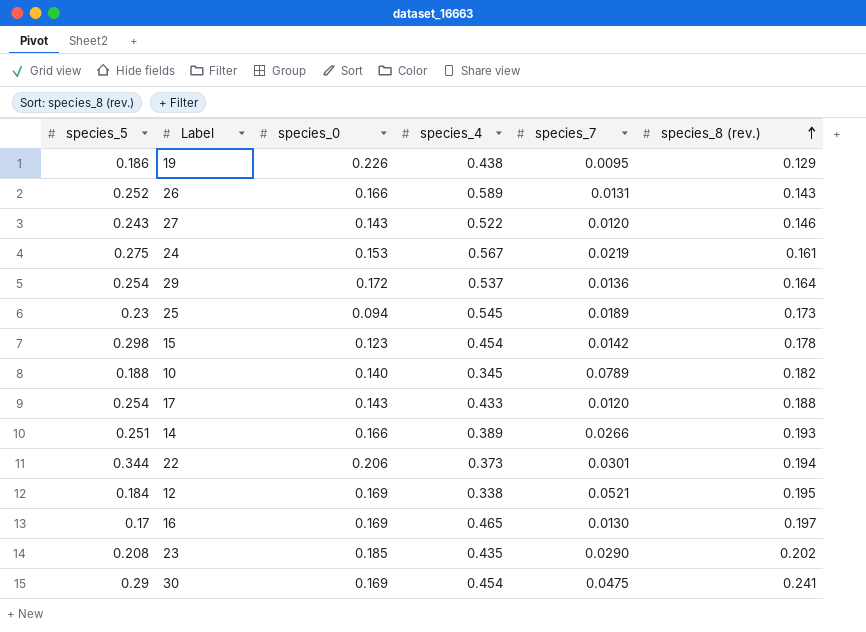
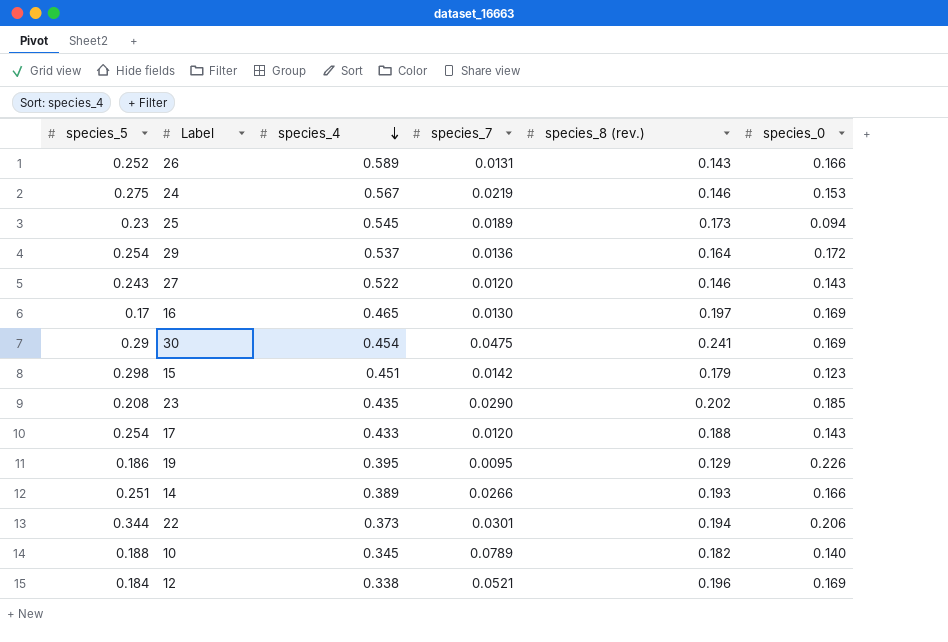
row order: species_8 (rev.) ascending -> species_4 descending
column species_0 | position: 3 -> 6
24 | species_8 (rev.): 0.161 -> 0.146
15 | species_4: 0.454 -> 0.451
15 | species_8 (rev.): 0.178 -> 0.179
19 | species_4: 0.438 -> 0.395
12 | species_8 (rev.): 0.195 -> 0.196

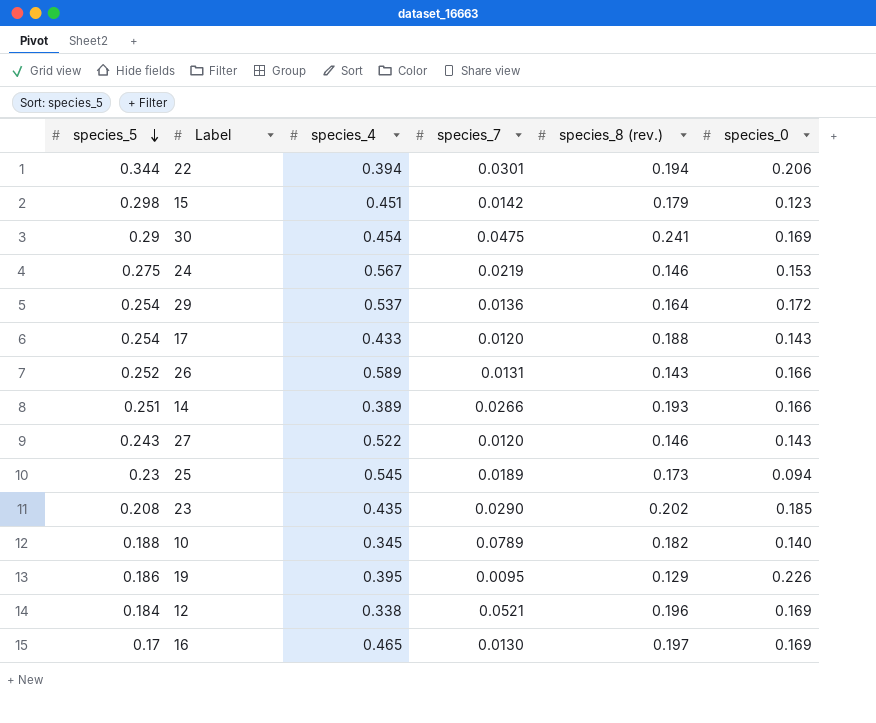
row order: species_4 descending -> species_5 descending
22 | species_4: 0.373 -> 0.394

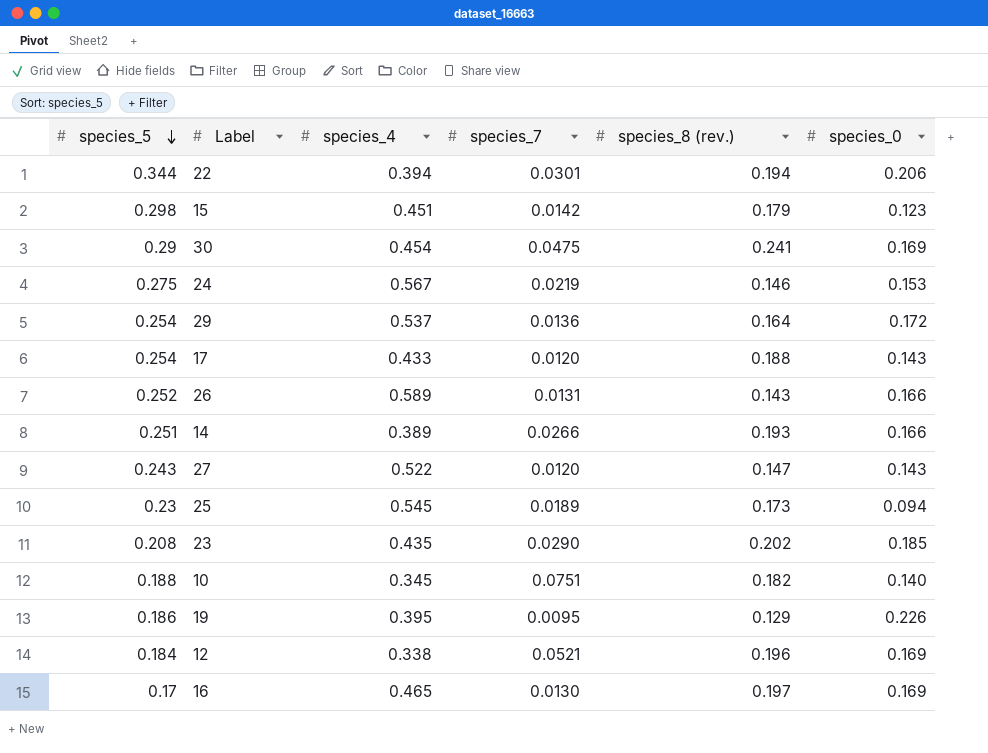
27 | species_8 (rev.): 0.146 -> 0.147
10 | species_7: 0.0789 -> 0.0751

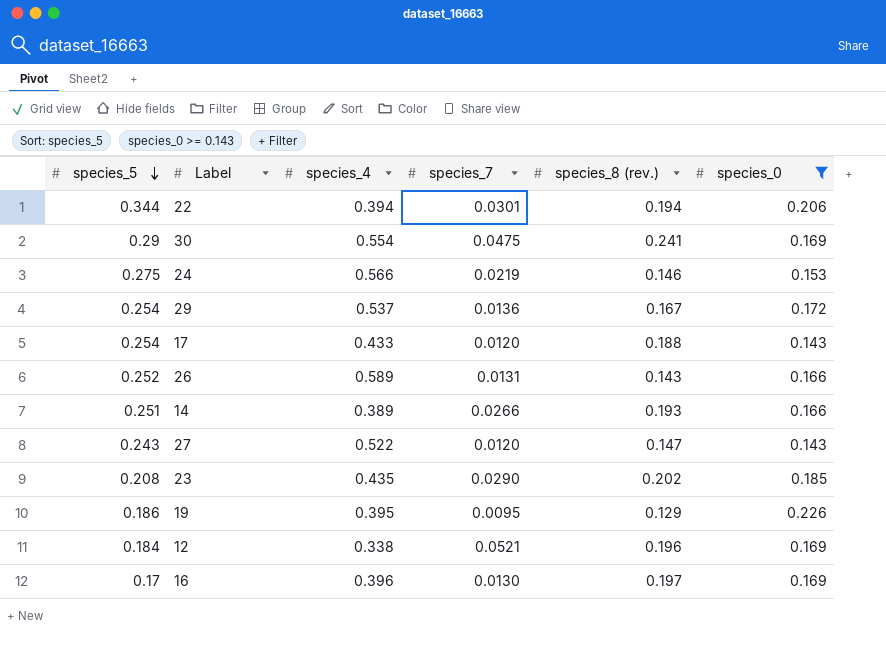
filter: none -> species_0 >= 0.143
30 | species_4: 0.454 -> 0.554
24 | species_4: 0.567 -> 0.566
29 | species_8 (rev.): 0.164 -> 0.167
16 | species_4: 0.465 -> 0.396

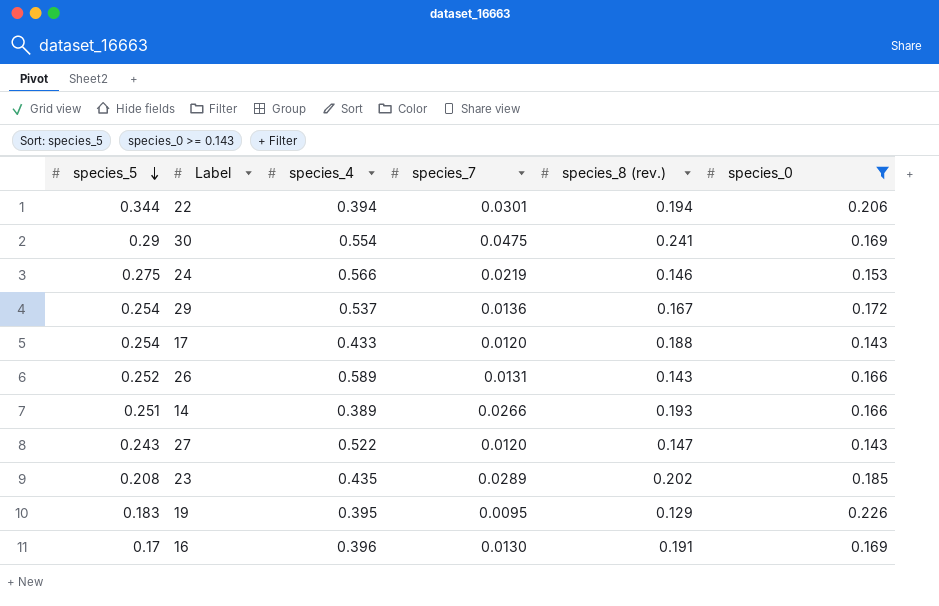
row 12: 0.184 | 0.338 | 0.0521 | 0.196 | 0.169 -> none
23 | species_7: 0.0290 -> 0.0289
19 | species_5: 0.186 -> 0.183
16 | species_8 (rev.): 0.197 -> 0.191

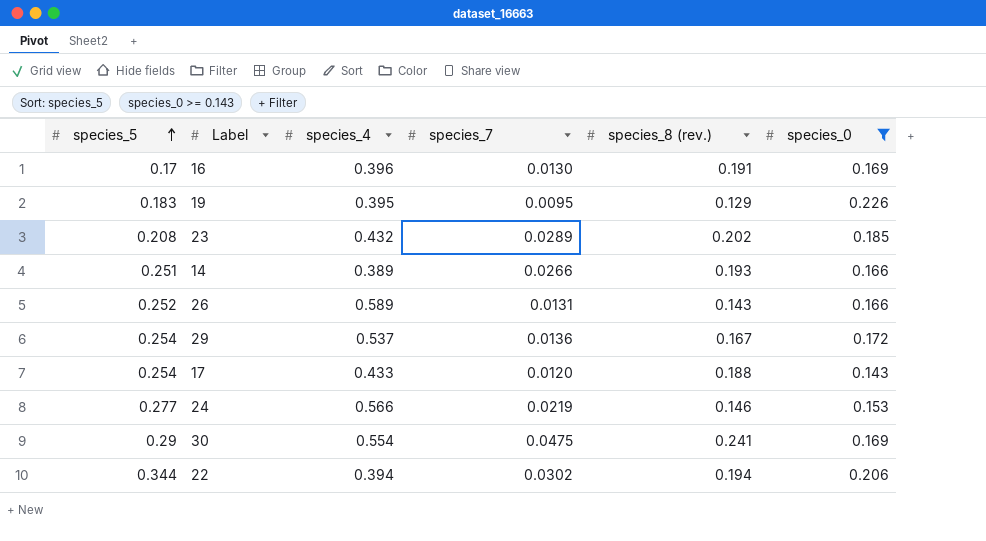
row order: species_5 descending -> species_5 ascending
row 27: 0.243 | 0.522 | 0.0120 | 0.147 | 0.143 -> none
23 | species_4: 0.435 -> 0.432
24 | species_5: 0.275 -> 0.277
22 | species_7: 0.0301 -> 0.0302

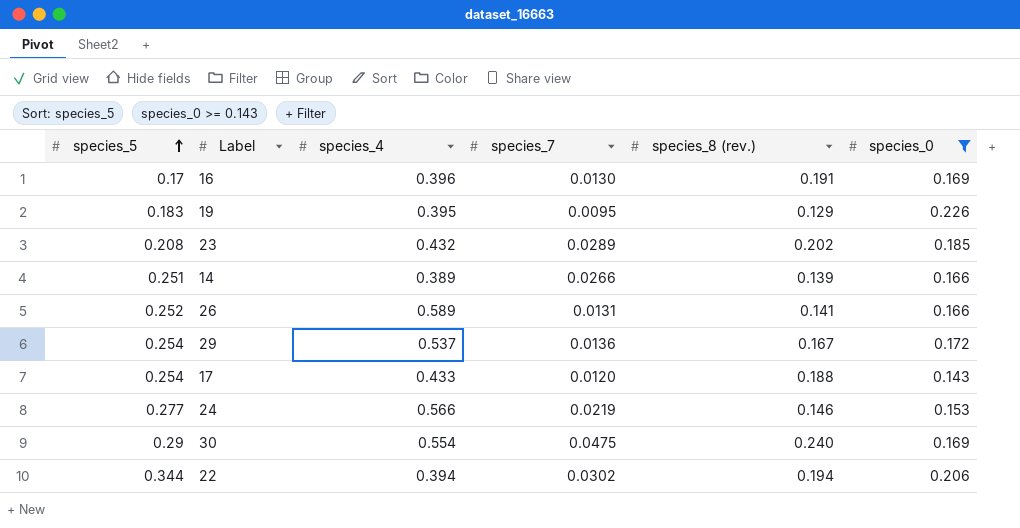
14 | species_8 (rev.): 0.193 -> 0.139
26 | species_8 (rev.): 0.143 -> 0.141
30 | species_8 (rev.): 0.241 -> 0.240

